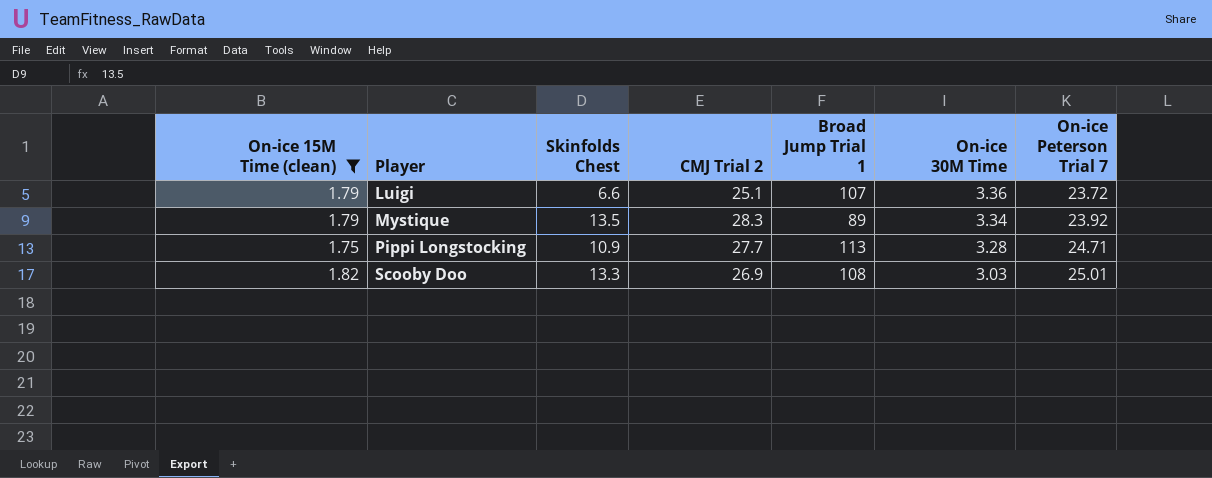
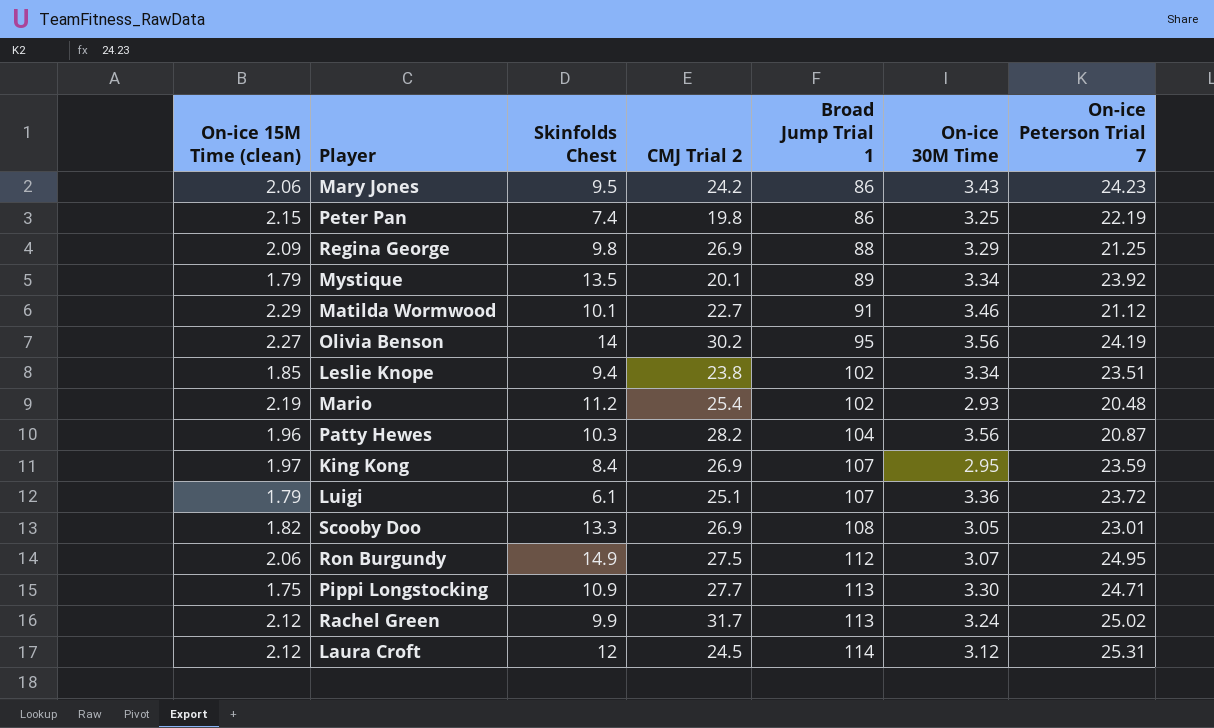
filter: On-ice 15M Time (clean) <= 1.82 -> none
row order: Player ascending -> Broad Jump Trial 1 ascending
Mystique | CMJ Trial 2: 28.3 -> 20.1
Luigi | Skinfolds Chest: 6.6 -> 6.1
Scooby Doo | On-ice 30M Time: 3.03 -> 3.05
Scooby Doo | On-ice Peterson Trial 7: 25.01 -> 23.01
Pippi Longstocking | On-ice 30M Time: 3.28 -> 3.30

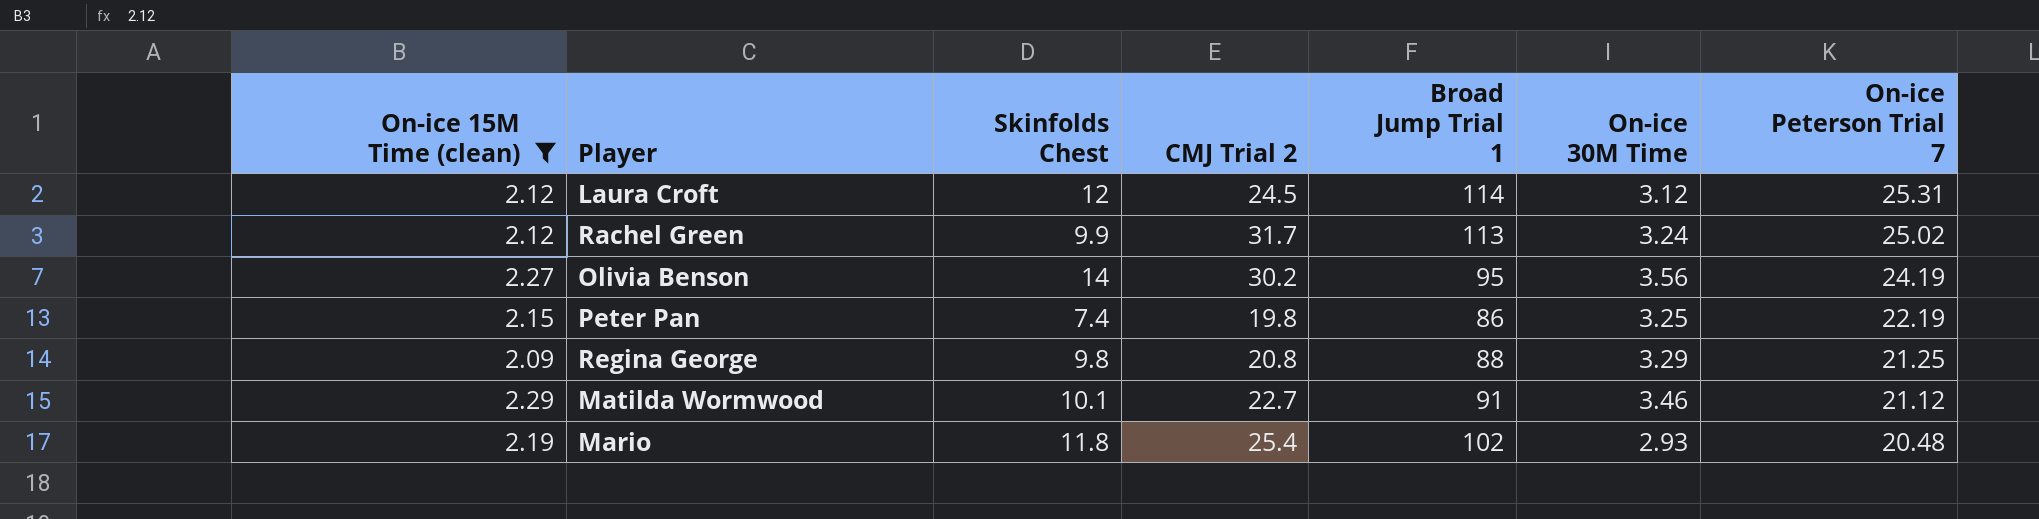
filter: none -> On-ice 15M Time (clean) >= 2.09
row order: Broad Jump Trial 1 ascending -> On-ice Peterson Trial 7 descending
Regina George | CMJ Trial 2: 26.9 -> 20.8
Mario | Skinfolds Chest: 11.2 -> 11.8

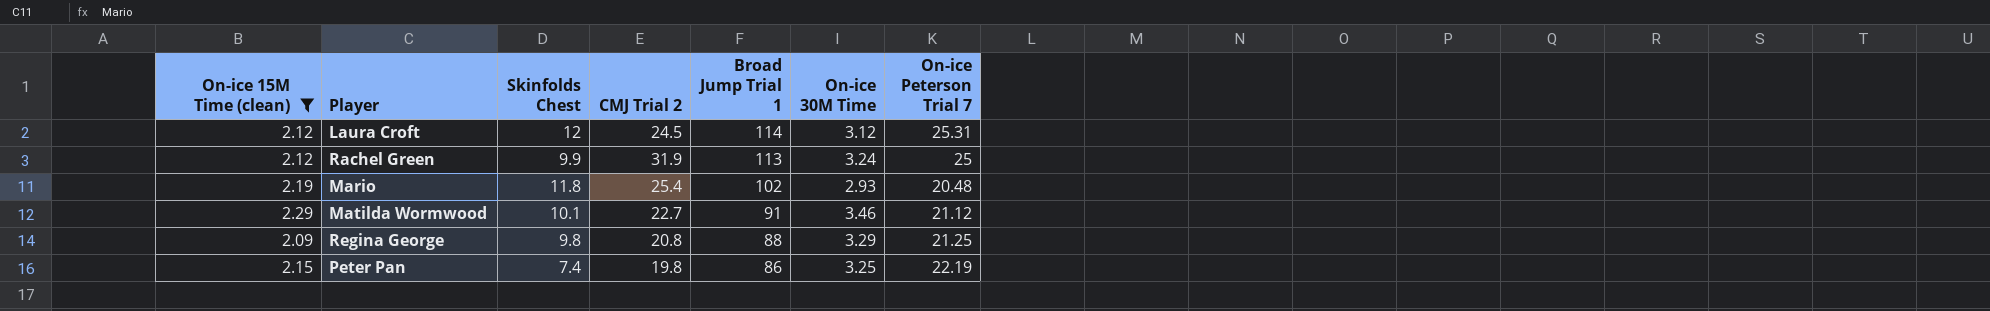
row order: On-ice Peterson Trial 7 descending -> Broad Jump Trial 1 descending
row Olivia Benson: 2.27 | 14 | 30.2 | 95 | 3.56 | 24.19 -> none
Rachel Green | CMJ Trial 2: 31.7 -> 31.9
Rachel Green | On-ice Peterson Trial 7: 25.02 -> 25

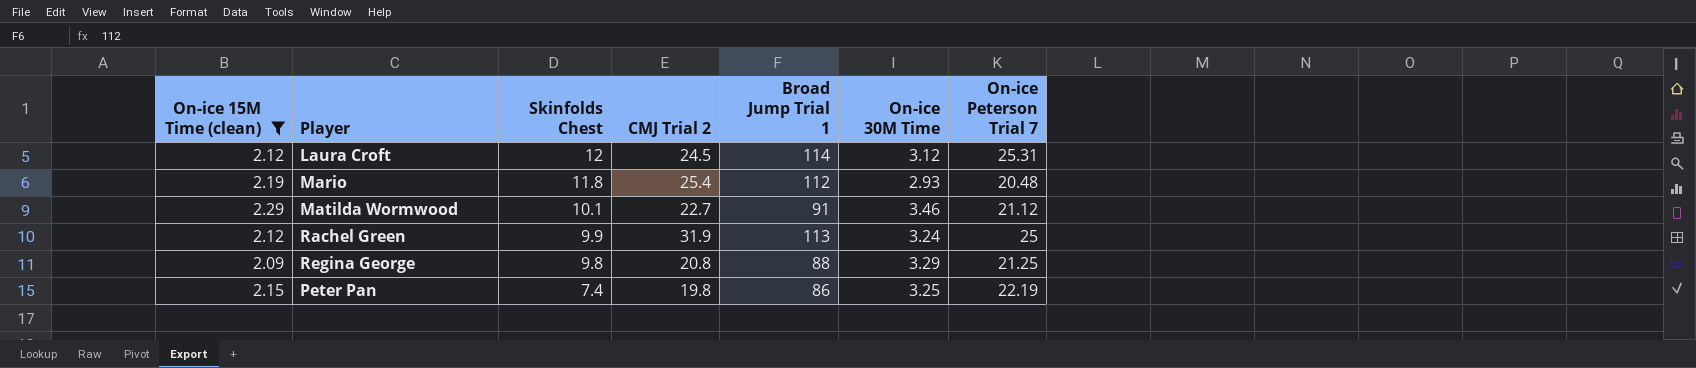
row order: Broad Jump Trial 1 descending -> Skinfolds Chest descending
Mario | Broad Jump Trial 1: 102 -> 112

